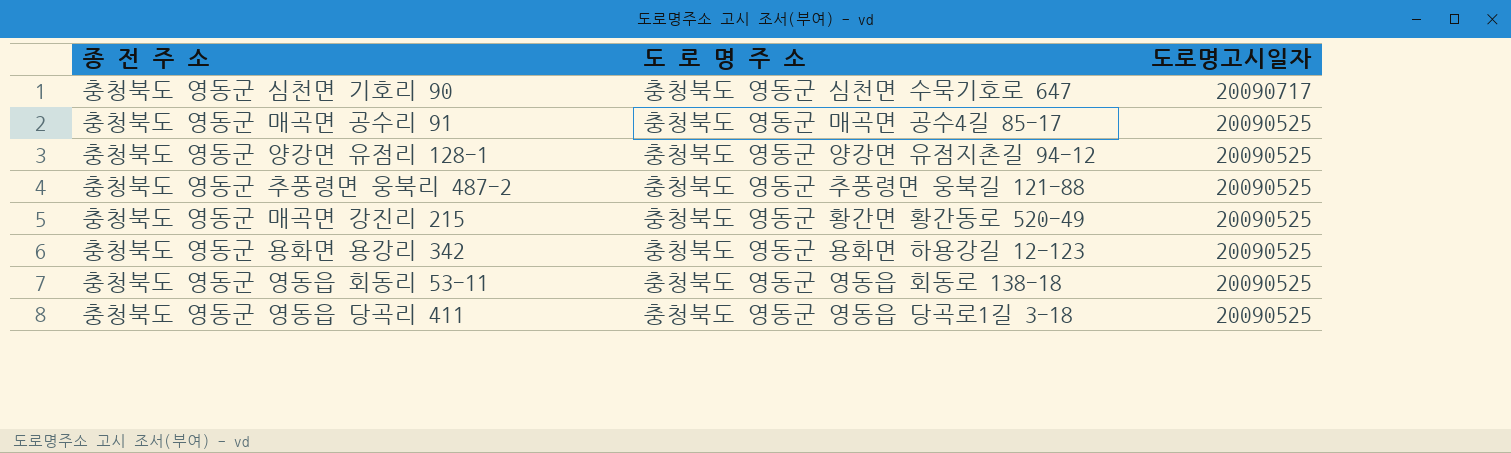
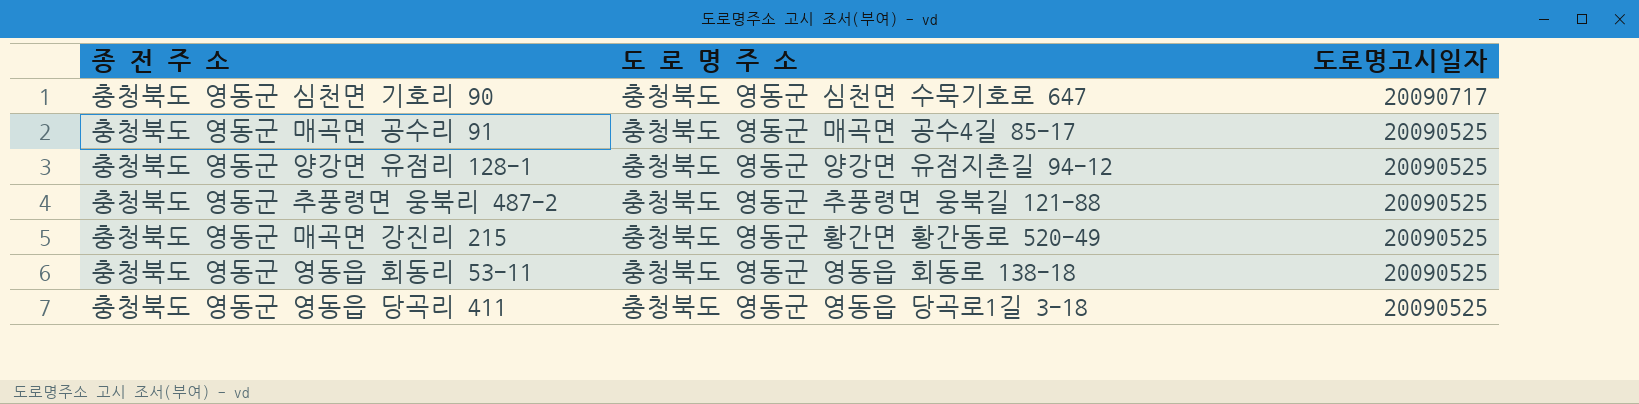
row 충청북도 영동군 용화면 용강리 342: 충청북도 영동군 용화면 하용강길 12-123 | 20090525 -> none

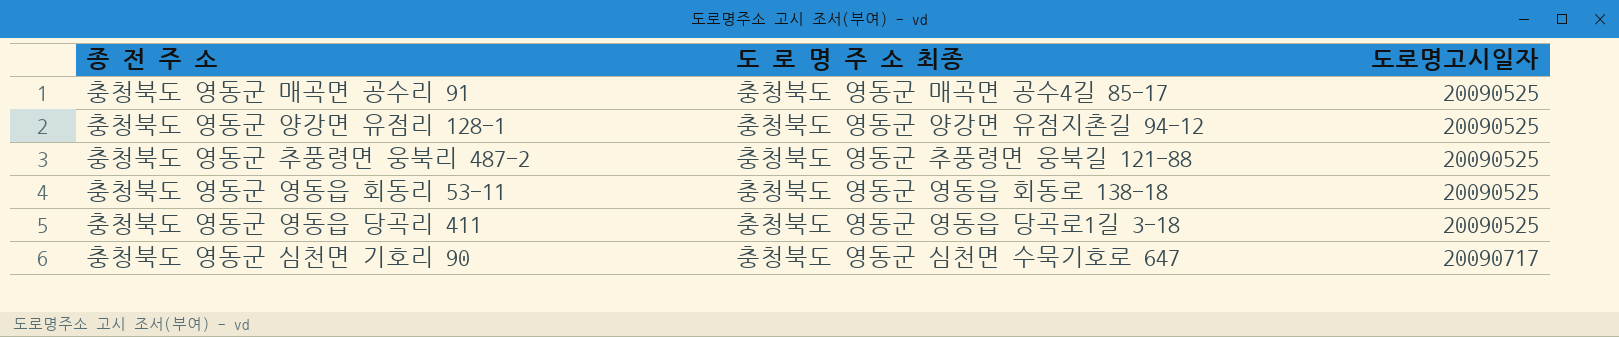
row order: 도로명고시일자 descending -> 도로명고시일자 ascending
column name: 도 로 명 주 소 -> 도 로 명 주 소 최종
row 충청북도 영동군 매곡면 강진리 215: 충청북도 영동군 황간면 황간동로 520-49 | 20090525 -> none

